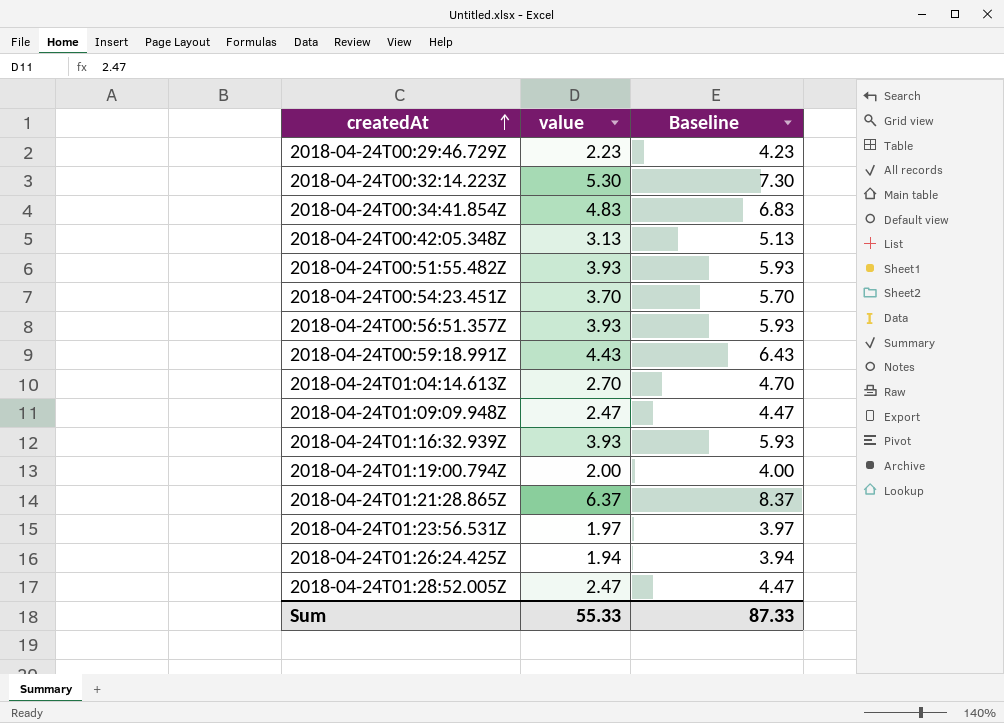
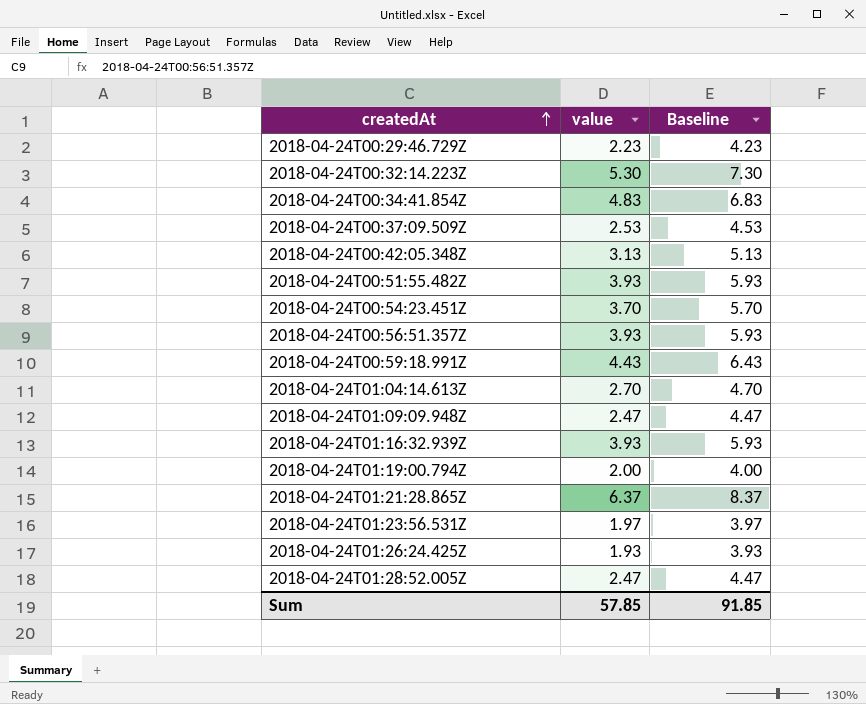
row 2018-04-24T00:37:09.509Z: none -> 2.53 | 4.53
2018-04-24T01:26:24.425Z | value: 1.94 -> 1.93
2018-04-24T01:26:24.425Z | Baseline: 3.94 -> 3.93
Sum | value: 55.33 -> 57.85
Sum | Baseline: 87.33 -> 91.85

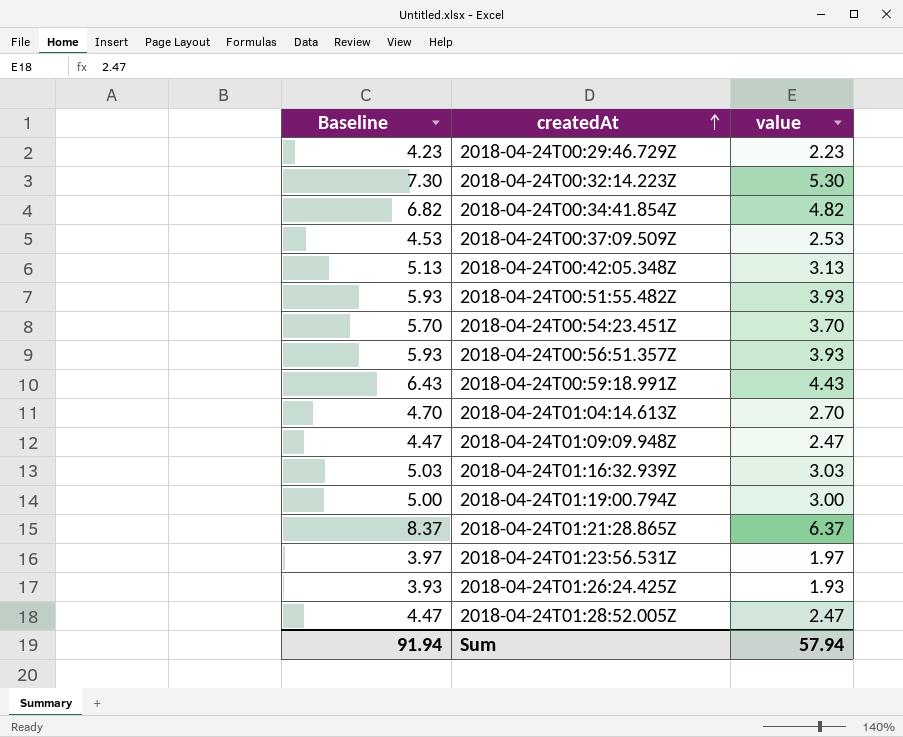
column Baseline | position: 3 -> 1
2018-04-24T00:34:41.854Z | Baseline: 6.83 -> 6.82
2018-04-24T00:34:41.854Z | value: 4.83 -> 4.82
2018-04-24T01:16:32.939Z | Baseline: 5.93 -> 5.03
2018-04-24T01:16:32.939Z | value: 3.93 -> 3.03
2018-04-24T01:19:00.794Z | Baseline: 4.00 -> 5.00
2018-04-24T01:19:00.794Z | value: 2.00 -> 3.00
Sum | Baseline: 91.85 -> 91.94
Sum | value: 57.85 -> 57.94

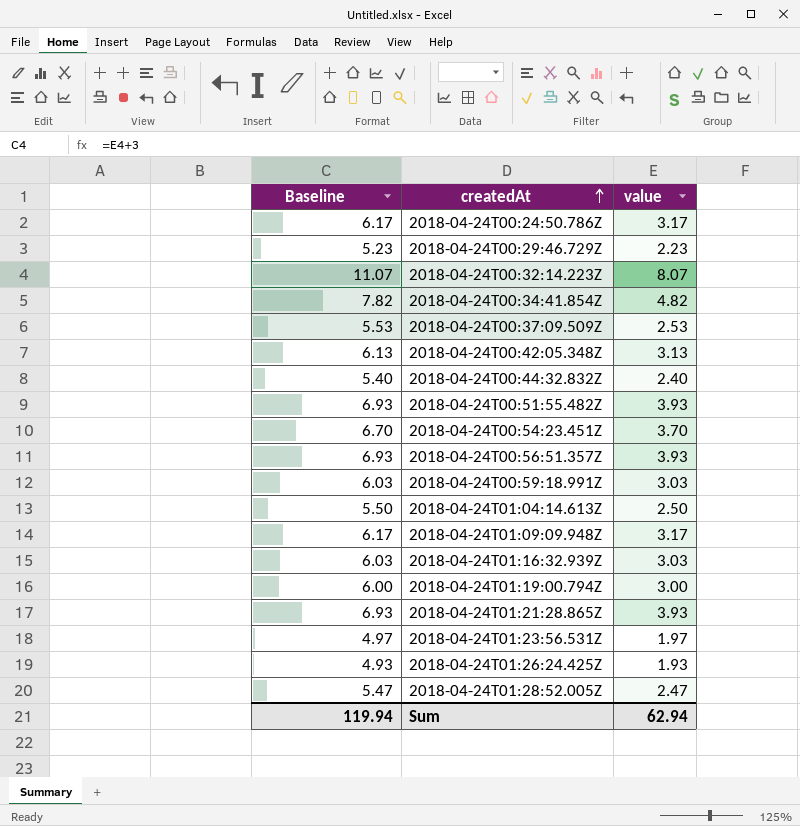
column Baseline | formula: [value] + 2 -> [value] + 3
row 2018-04-24T00:24:50.786Z: none -> 6.17 | 3.17
2018-04-24T00:32:14.223Z | value: 5.30 -> 8.07
row 2018-04-24T00:44:32.832Z: none -> 5.40 | 2.40
2018-04-24T00:59:18.991Z | value: 4.43 -> 3.03
2018-04-24T01:04:14.613Z | value: 2.70 -> 2.50
2018-04-24T01:09:09.948Z | value: 2.47 -> 3.17
2018-04-24T01:21:28.865Z | value: 6.37 -> 3.93
Sum | Baseline: 91.94 -> 119.94
Sum | value: 57.94 -> 62.94

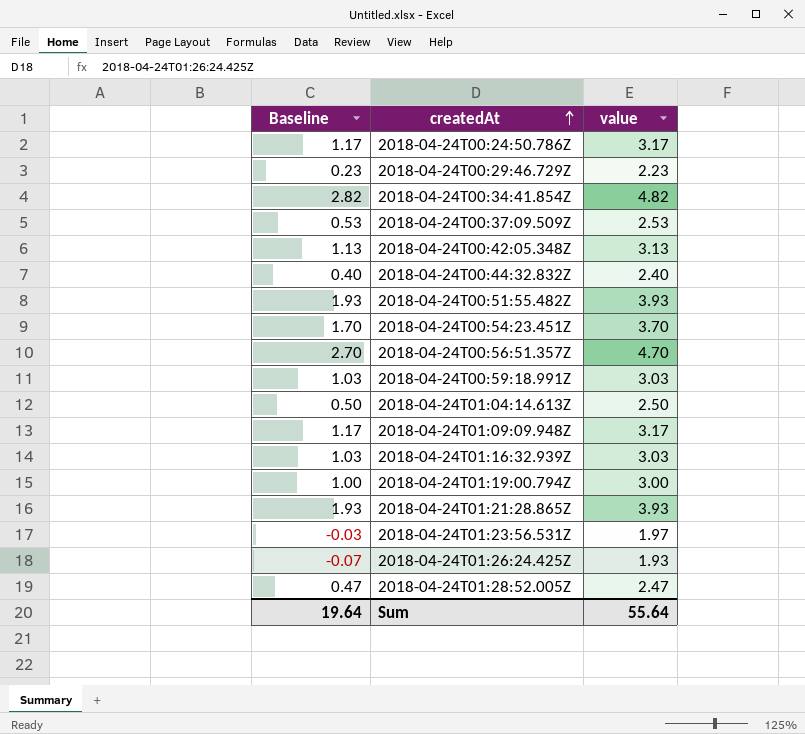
column Baseline | formula: [value] + 3 -> [value] - 2
row 2018-04-24T00:32:14.223Z: 11.07 | 8.07 -> none
2018-04-24T00:56:51.357Z | value: 3.93 -> 4.70
Sum | Baseline: 119.94 -> 19.64
Sum | value: 62.94 -> 55.64

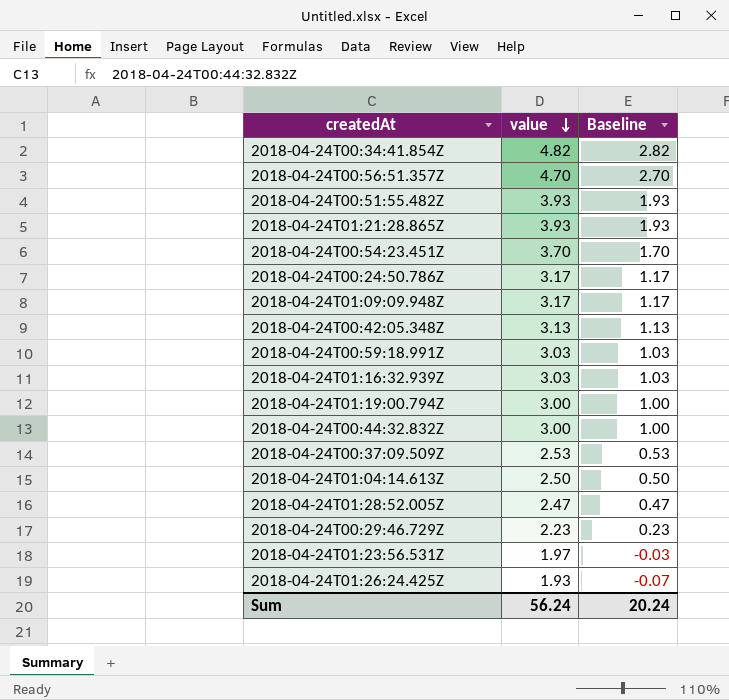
row order: createdAt ascending -> value descending
column Baseline | position: 1 -> 3
2018-04-24T00:44:32.832Z | value: 2.40 -> 3.00
2018-04-24T00:44:32.832Z | Baseline: 0.40 -> 1.00
Sum | value: 55.64 -> 56.24
Sum | Baseline: 19.64 -> 20.24

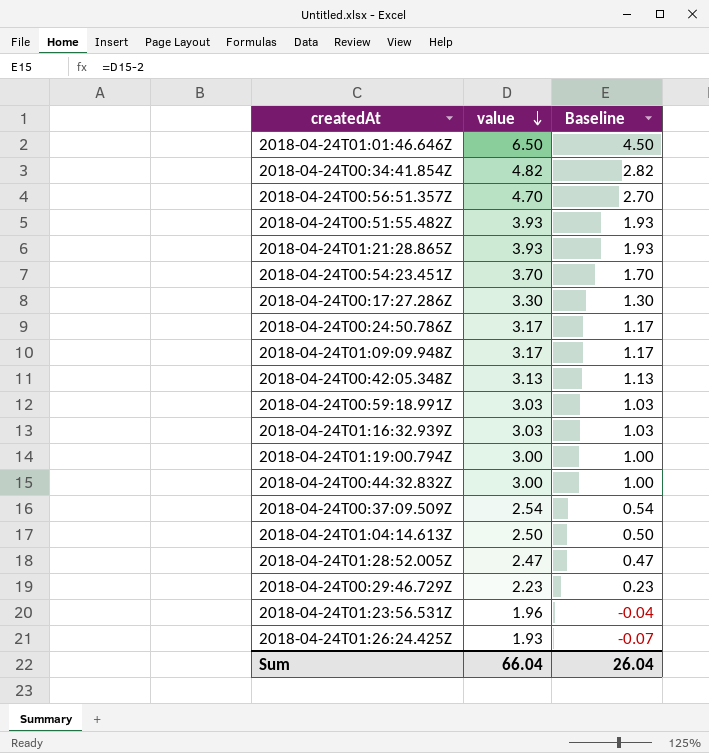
row 2018-04-24T01:01:46.646Z: none -> 6.50 | 4.50
row 2018-04-24T00:17:27.286Z: none -> 3.30 | 1.30
2018-04-24T00:37:09.509Z | value: 2.53 -> 2.54
2018-04-24T00:37:09.509Z | Baseline: 0.53 -> 0.54
2018-04-24T01:23:56.531Z | value: 1.97 -> 1.96
2018-04-24T01:23:56.531Z | Baseline: -0.03 -> -0.04
Sum | value: 56.24 -> 66.04
Sum | Baseline: 20.24 -> 26.04

